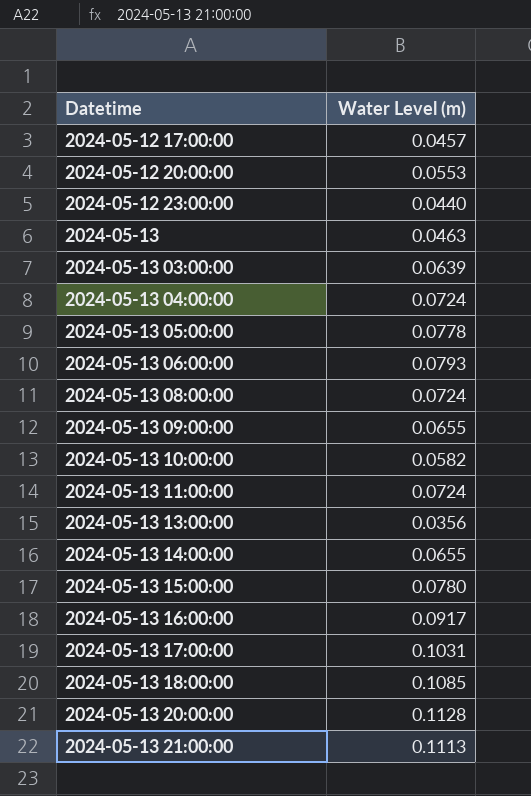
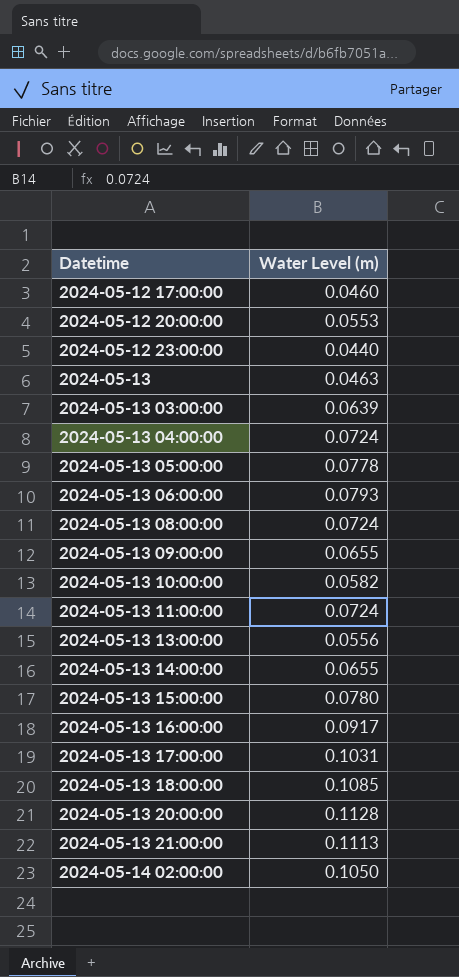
2024-05-12 17:00:00 | Water Level (m): 0.0457 -> 0.0460
2024-05-13 13:00:00 | Water Level (m): 0.0356 -> 0.0556
row 2024-05-14 02:00:00: none -> 0.1050

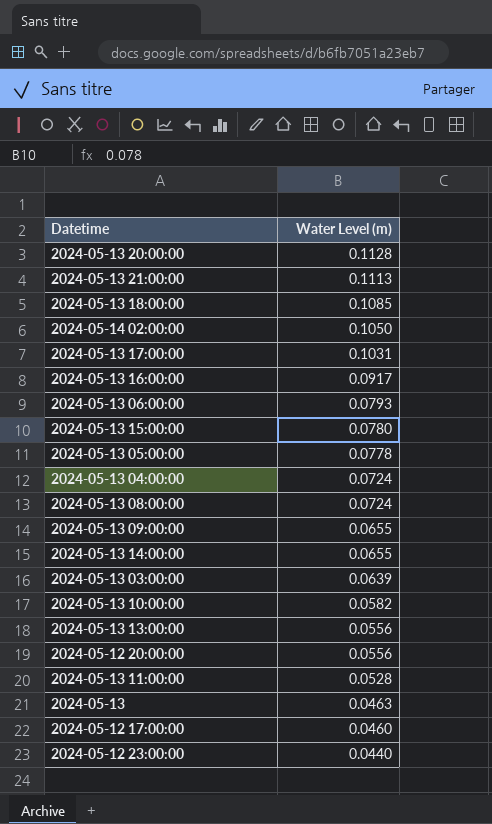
row order: Datetime ascending -> Water Level (m) descending
2024-05-12 20:00:00 | Water Level (m): 0.0553 -> 0.0556
2024-05-13 11:00:00 | Water Level (m): 0.0724 -> 0.0528

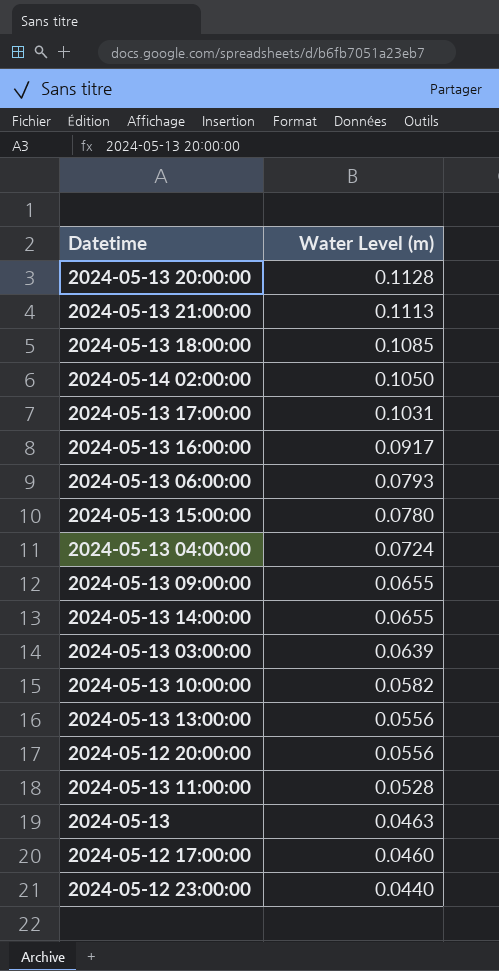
row 2024-05-13 05:00:00: 0.0778 -> none
row 2024-05-13 08:00:00: 0.0724 -> none

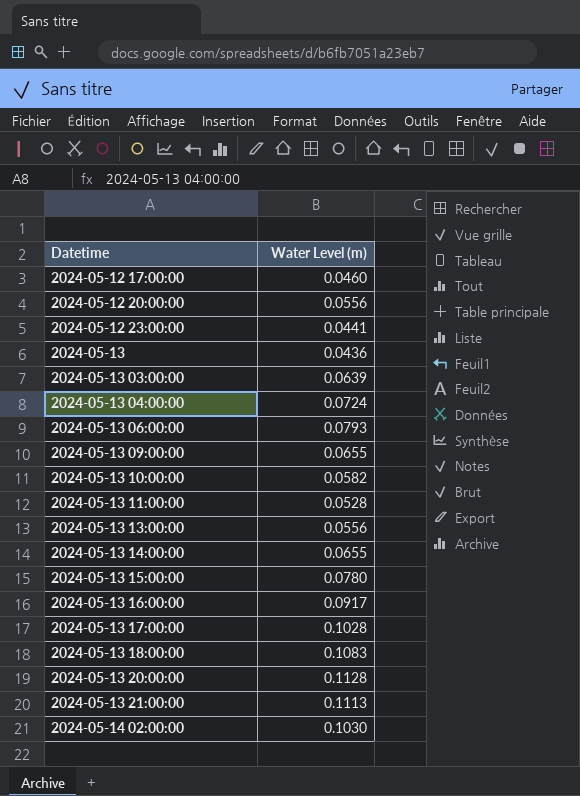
row order: Water Level (m) descending -> Datetime ascending
2024-05-12 23:00:00 | Water Level (m): 0.0440 -> 0.0441
2024-05-13 | Water Level (m): 0.0463 -> 0.0436
2024-05-13 17:00:00 | Water Level (m): 0.1031 -> 0.1028
2024-05-13 18:00:00 | Water Level (m): 0.1085 -> 0.1083
2024-05-14 02:00:00 | Water Level (m): 0.1050 -> 0.1030

